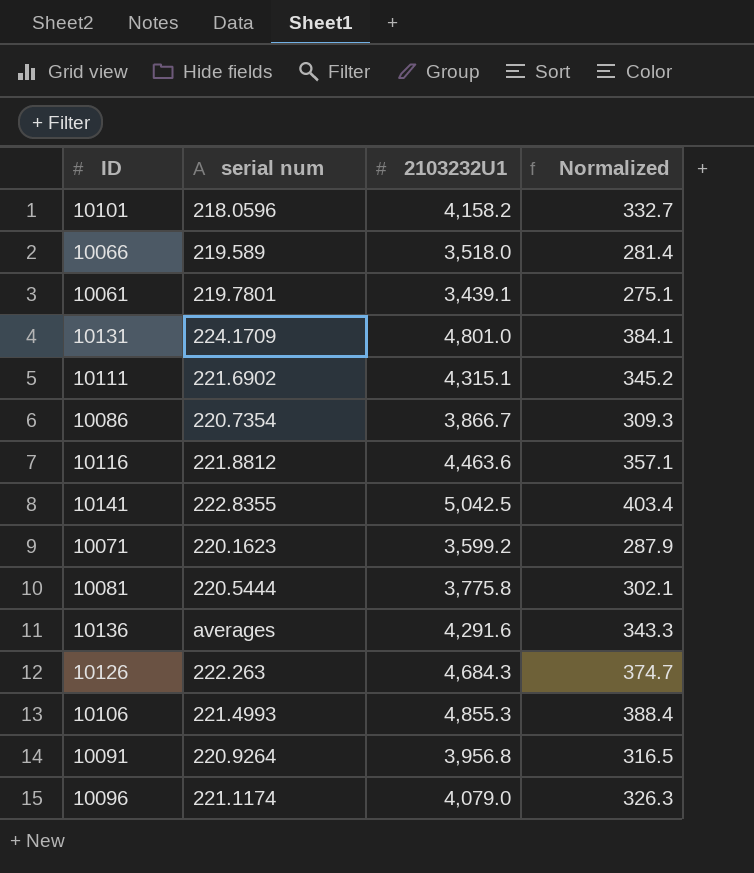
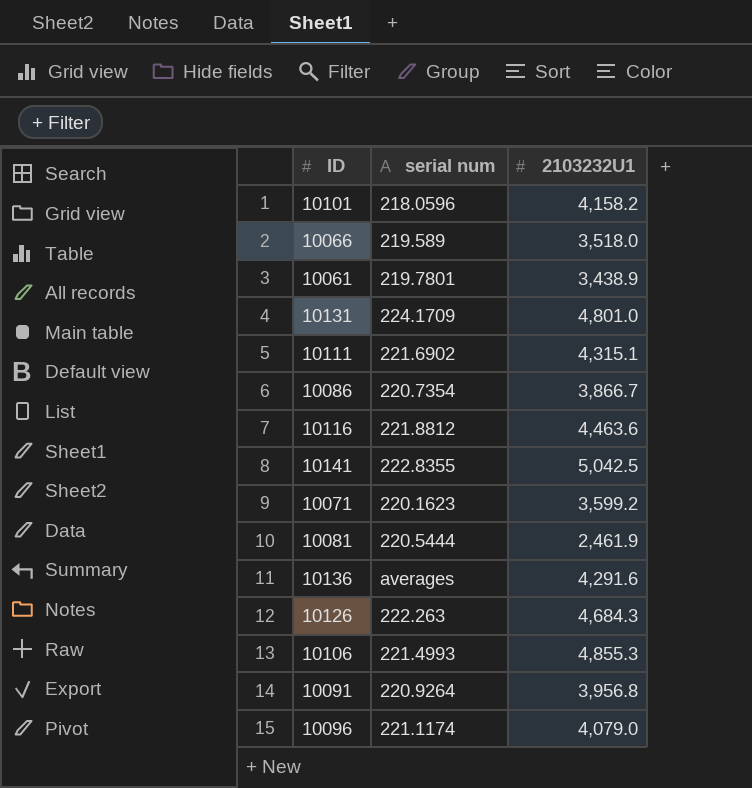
column Normalized | formula: [2103232U1] * 0.08 -> none
10061 | 2103232U1: 3,439.1 -> 3,438.9
10081 | 2103232U1: 3,775.8 -> 2,461.9

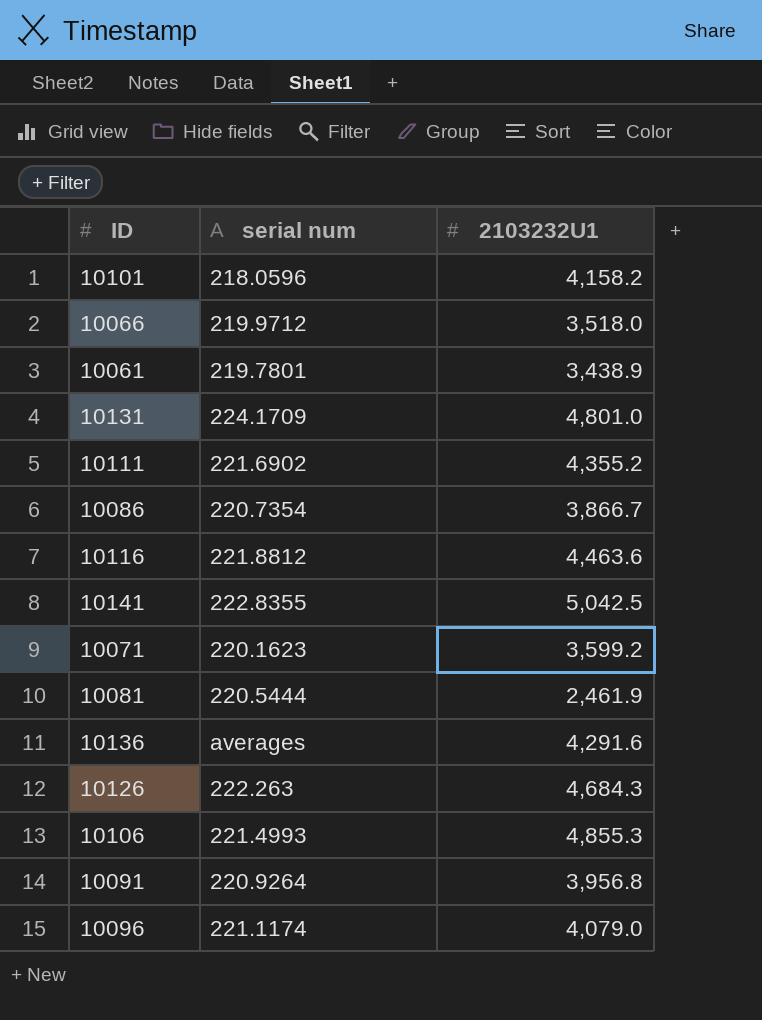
10066 | serial num: 219.589 -> 219.9712
10111 | 2103232U1: 4,315.1 -> 4,355.2

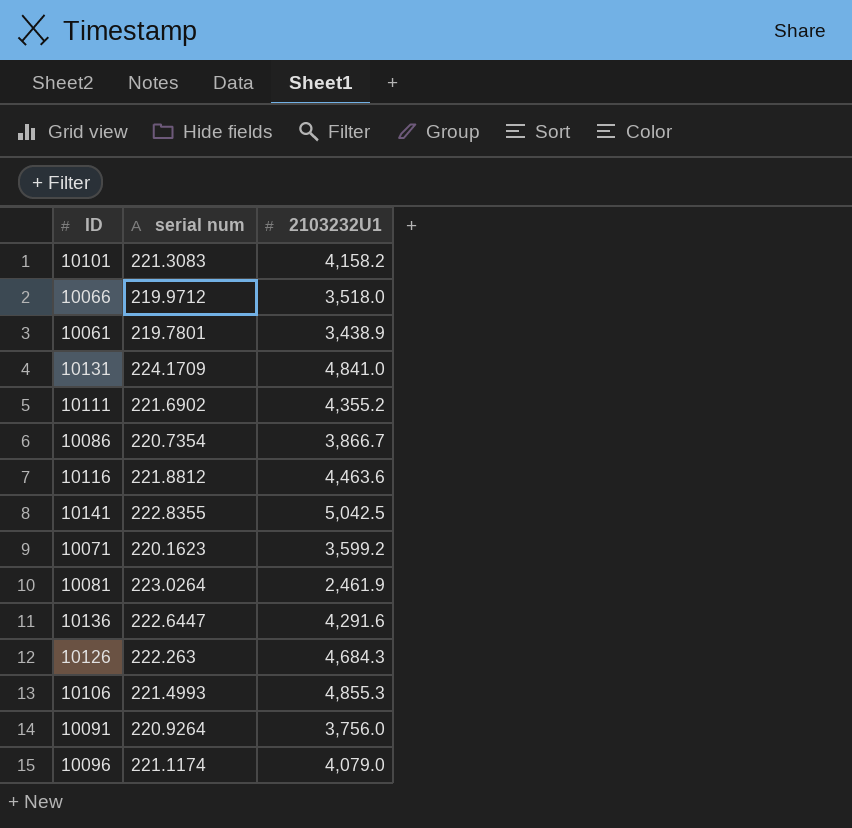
10101 | serial num: 218.0596 -> 221.3083
10131 | 2103232U1: 4,801.0 -> 4,841.0
10081 | serial num: 220.5444 -> 223.0264
10136 | serial num: averages -> 222.6447
10091 | 2103232U1: 3,956.8 -> 3,756.0

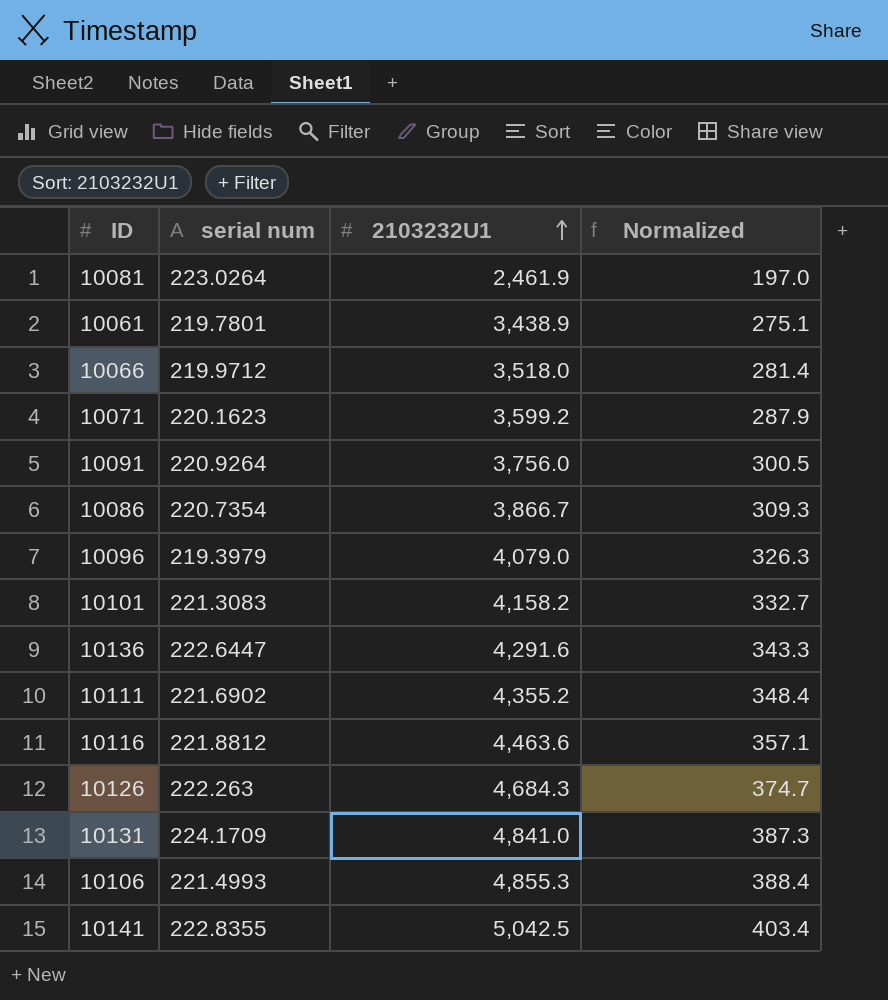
row order: none -> 2103232U1 ascending
column Normalized | formula: none -> [2103232U1] * 0.08
10096 | serial num: 221.1174 -> 219.3979

